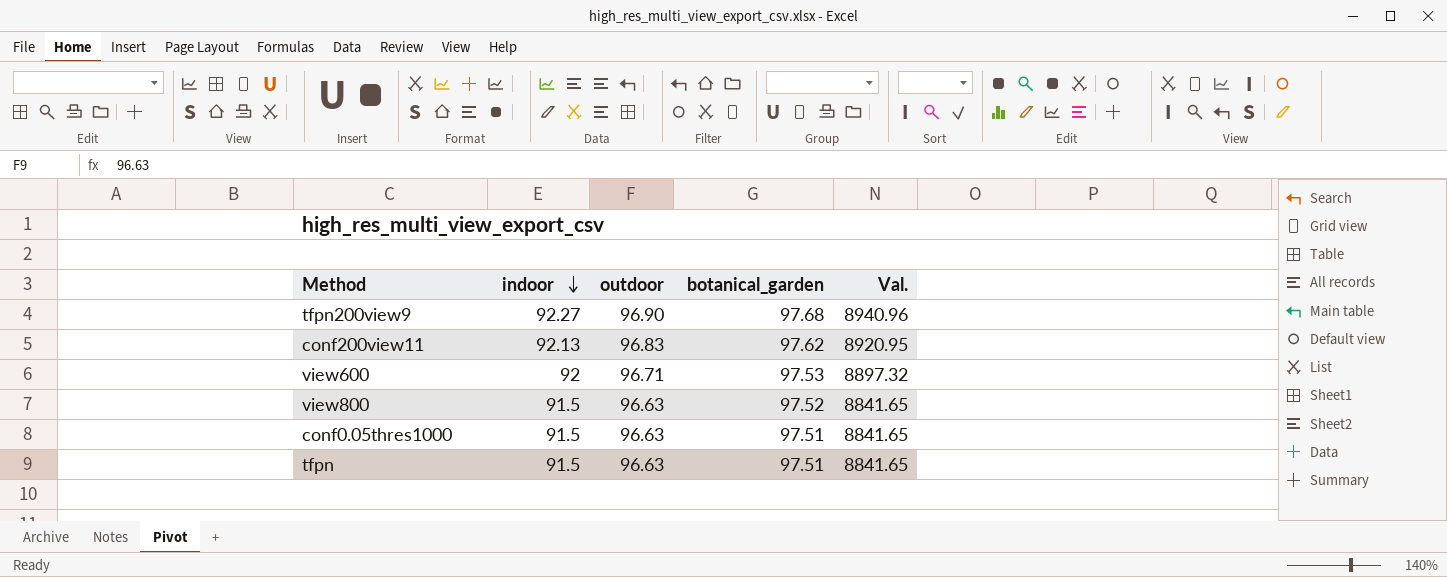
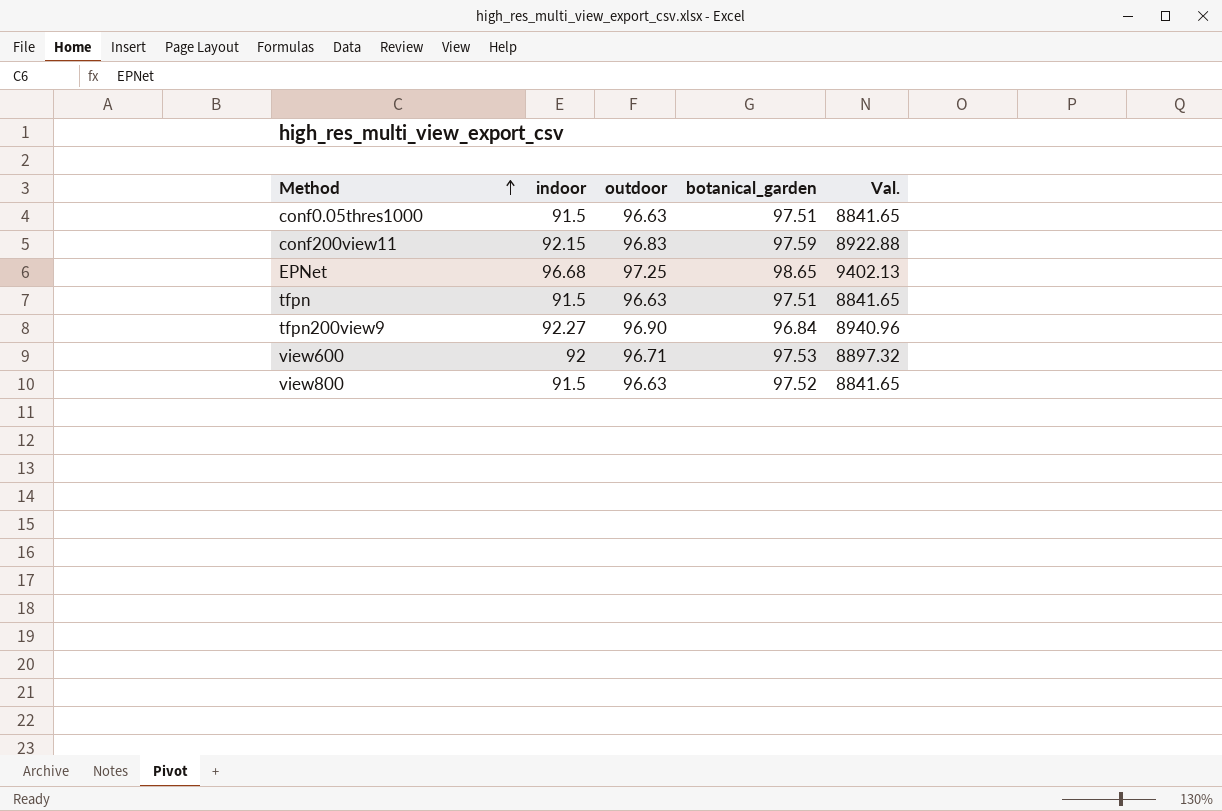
row order: indoor descending -> Method ascending
conf200view11 | indoor: 92.13 -> 92.15
conf200view11 | botanical_garden: 97.62 -> 97.59
conf200view11 | Val.: 8920.95 -> 8922.88
row EPNet: none -> 96.68 | 97.25 | 98.65 | 9402.13
tfpn200view9 | botanical_garden: 97.68 -> 96.84

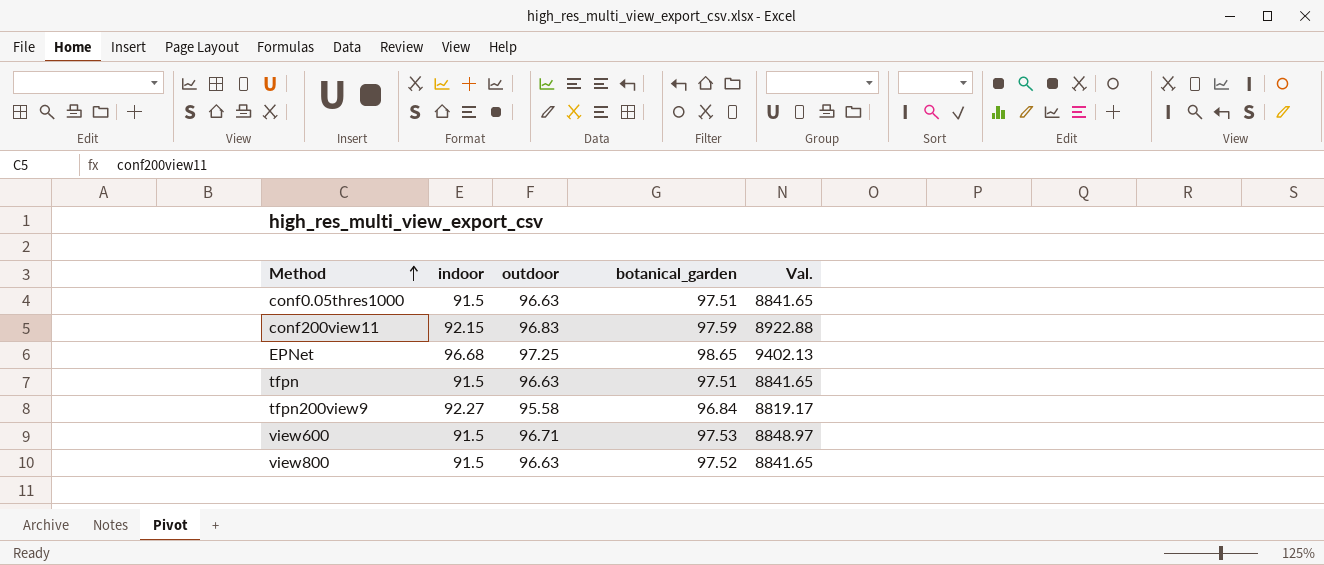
tfpn200view9 | outdoor: 96.90 -> 95.58
tfpn200view9 | Val.: 8940.96 -> 8819.17
view600 | indoor: 92 -> 91.5
view600 | Val.: 8897.32 -> 8848.97

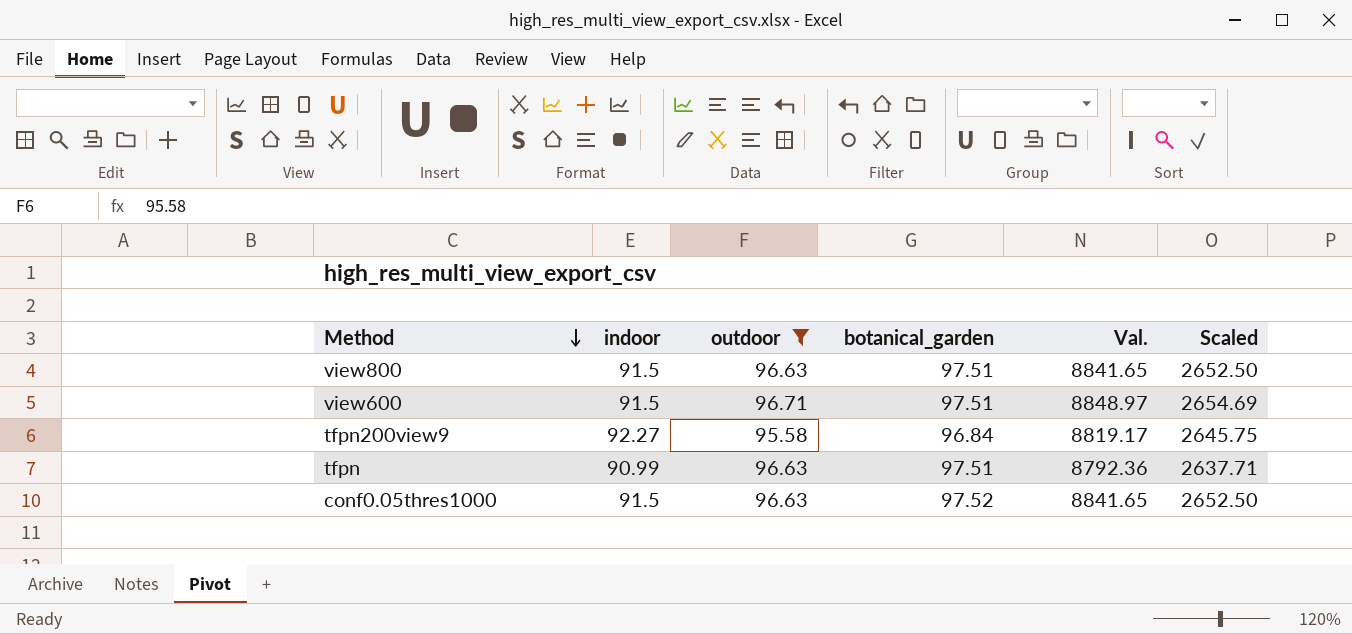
filter: none -> outdoor <= 96.71
row order: Method ascending -> Method descending
column Scaled | formula: none -> [Val.] * 0.3
view800 | botanical_garden: 97.52 -> 97.51
view600 | botanical_garden: 97.53 -> 97.51
tfpn | indoor: 91.5 -> 90.99
tfpn | Val.: 8841.65 -> 8792.36
conf0.05thres1000 | botanical_garden: 97.51 -> 97.52

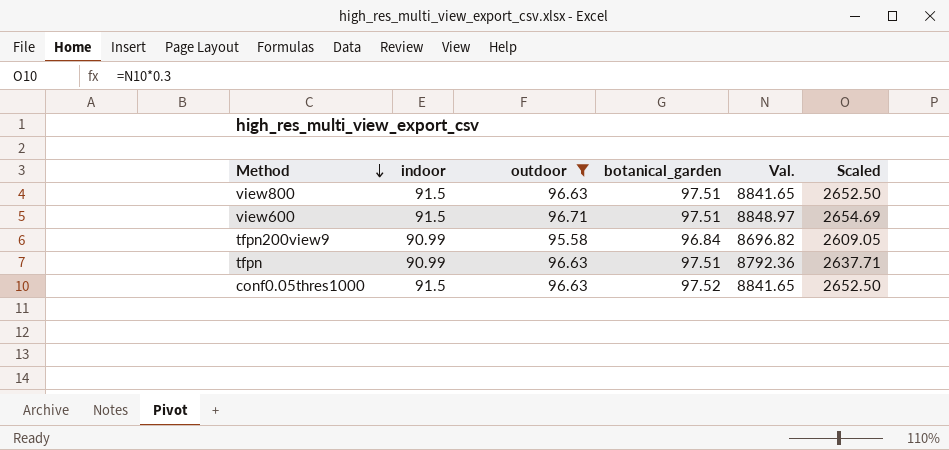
tfpn200view9 | indoor: 92.27 -> 90.99
tfpn200view9 | Val.: 8819.17 -> 8696.82
tfpn200view9 | Scaled: 2645.75 -> 2609.05

